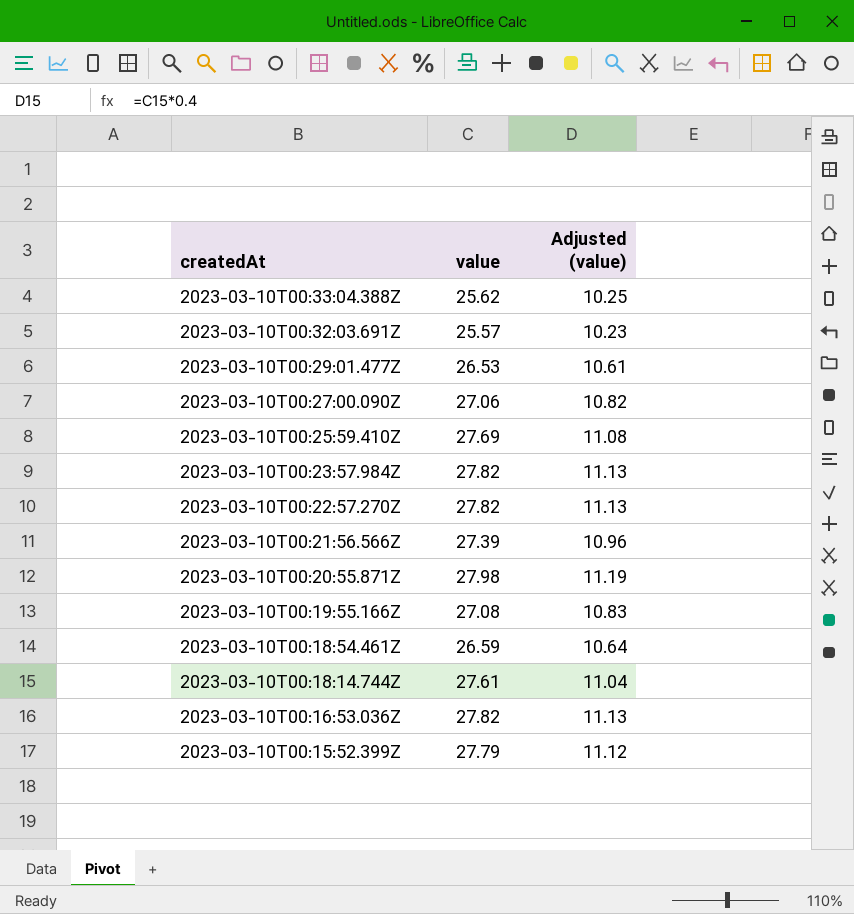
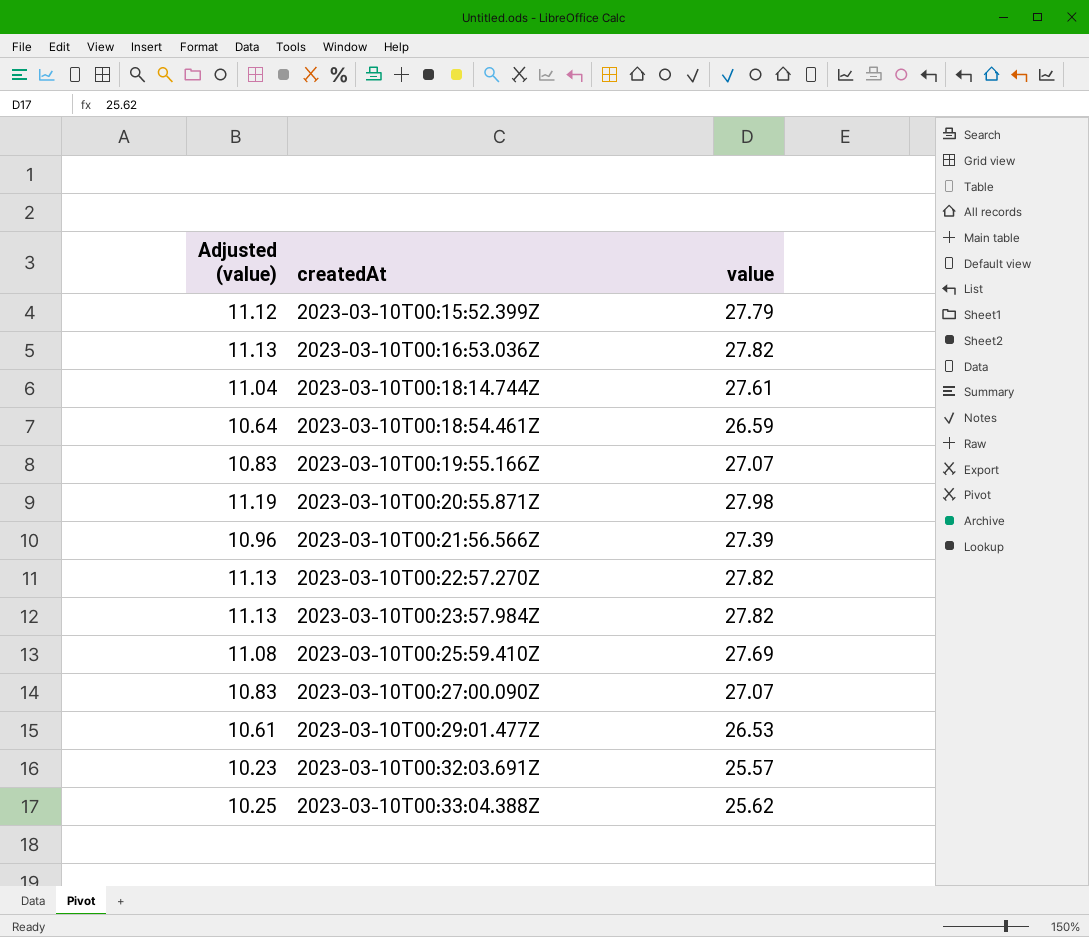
row order: createdAt descending -> createdAt ascending
column Adjusted (value) | position: 3 -> 1
2023-03-10T00:19:55.166Z | value: 27.08 -> 27.07
2023-03-10T00:27:00.090Z | Adjusted (value): 10.82 -> 10.83
2023-03-10T00:27:00.090Z | value: 27.06 -> 27.07

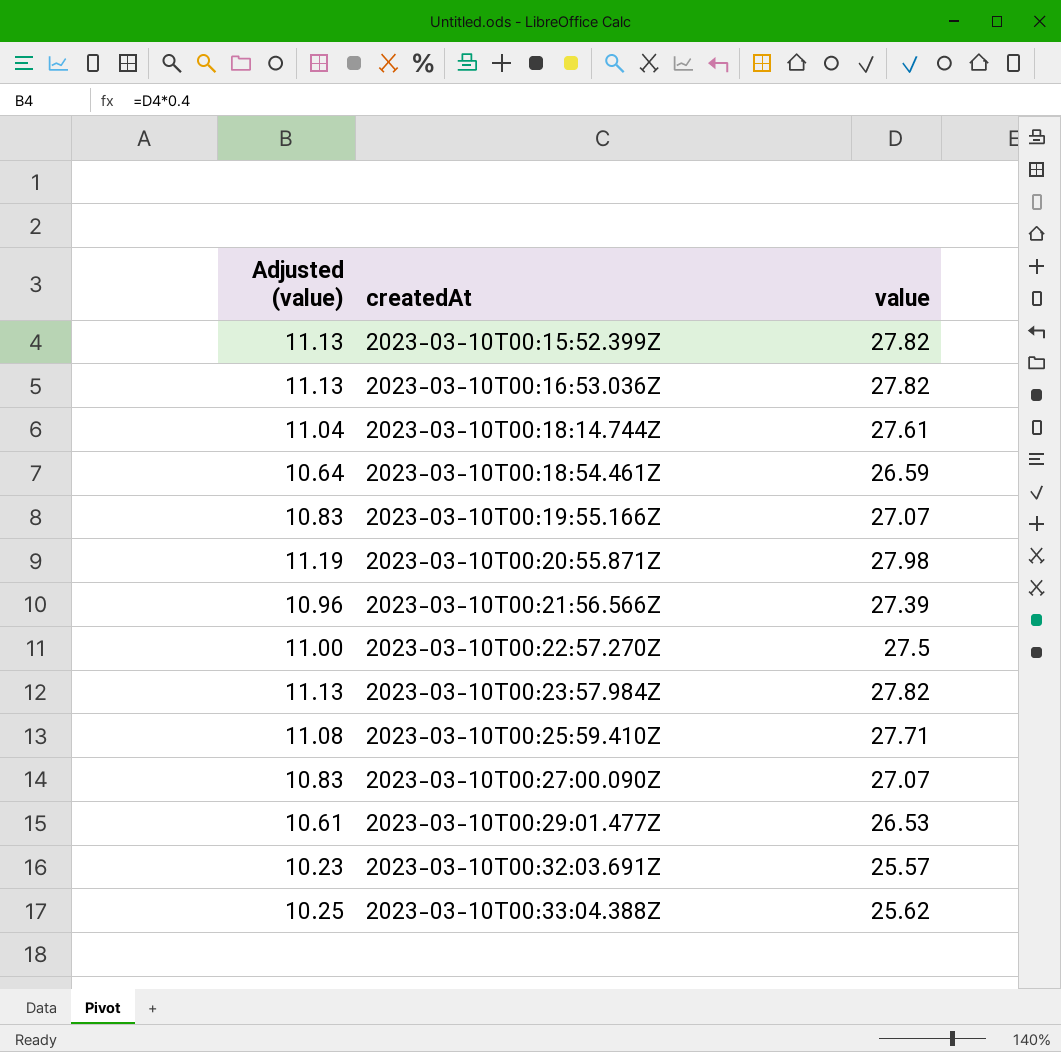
2023-03-10T00:15:52.399Z | Adjusted (value): 11.12 -> 11.13
2023-03-10T00:15:52.399Z | value: 27.79 -> 27.82
2023-03-10T00:22:57.270Z | Adjusted (value): 11.13 -> 11.00
2023-03-10T00:22:57.270Z | value: 27.82 -> 27.5
2023-03-10T00:25:59.410Z | value: 27.69 -> 27.71

